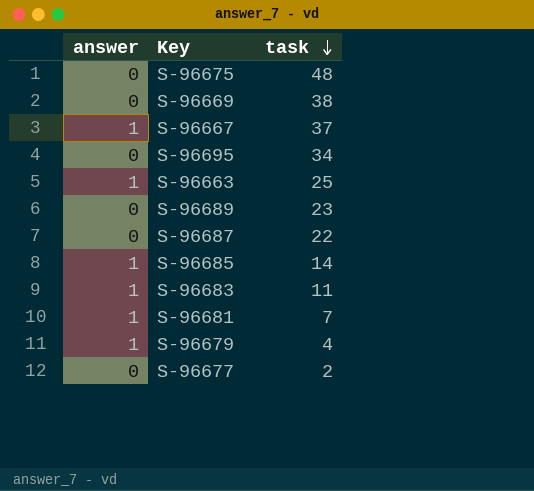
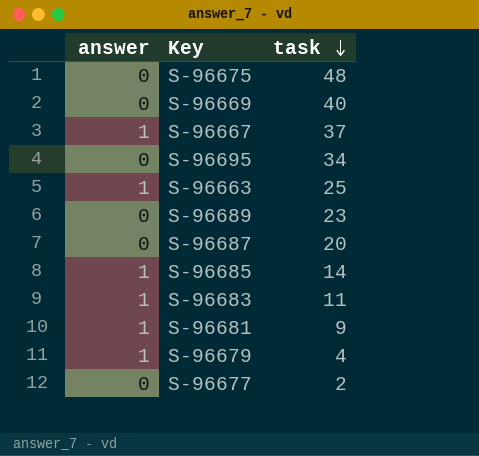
S-96669 | task: 38 -> 40
S-96687 | task: 22 -> 20
S-96681 | task: 7 -> 9

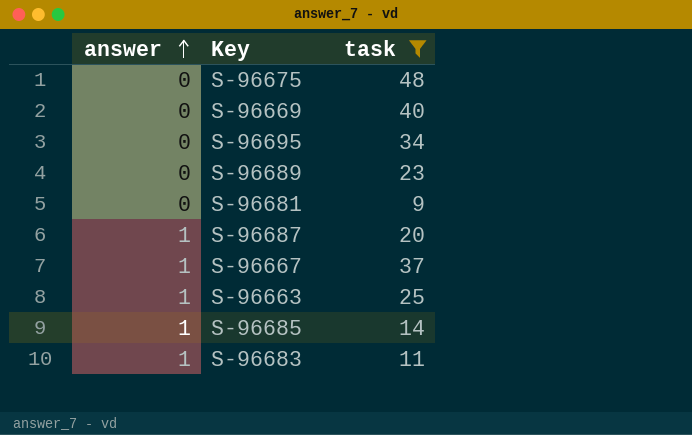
filter: none -> task >= 9
row order: task descending -> answer ascending
S-96681 | answer: 1 -> 0
S-96687 | answer: 0 -> 1

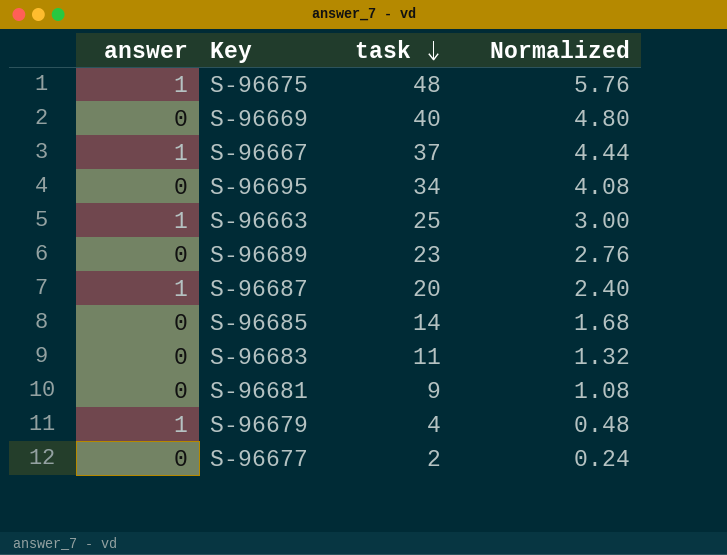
filter: task >= 9 -> none
row order: answer ascending -> task descending
column Normalized | formula: none -> [task] * 0.12
S-96675 | answer: 0 -> 1
S-96685 | answer: 1 -> 0
S-96683 | answer: 1 -> 0

